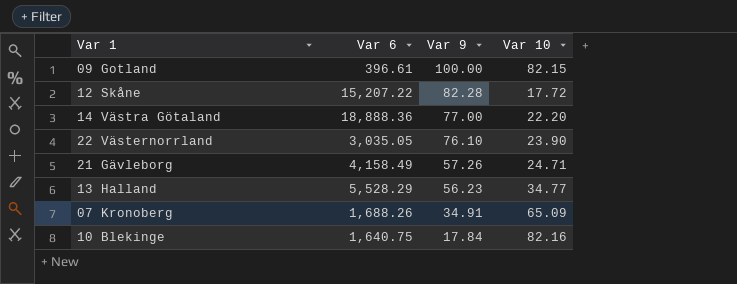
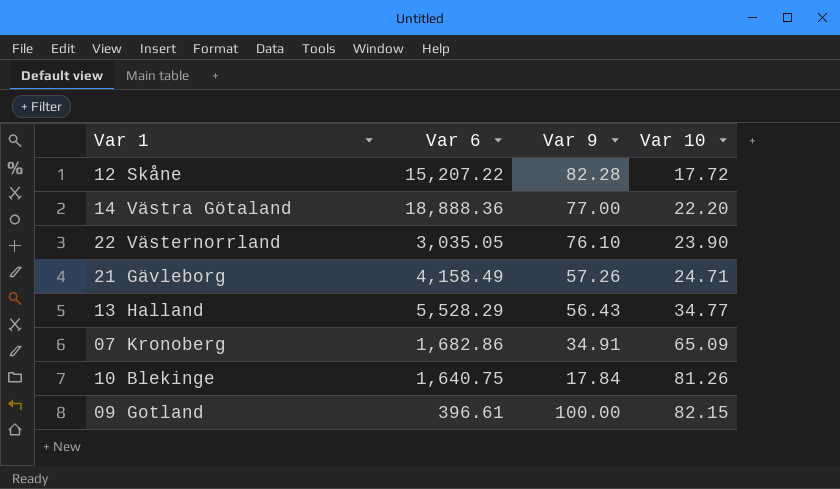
row order: Var 9 descending -> Var 10 ascending
13 Halland | Var 9: 56.23 -> 56.43
07 Kronoberg | Var 6: 1,688.26 -> 1,682.86
10 Blekinge | Var 10: 82.16 -> 81.26

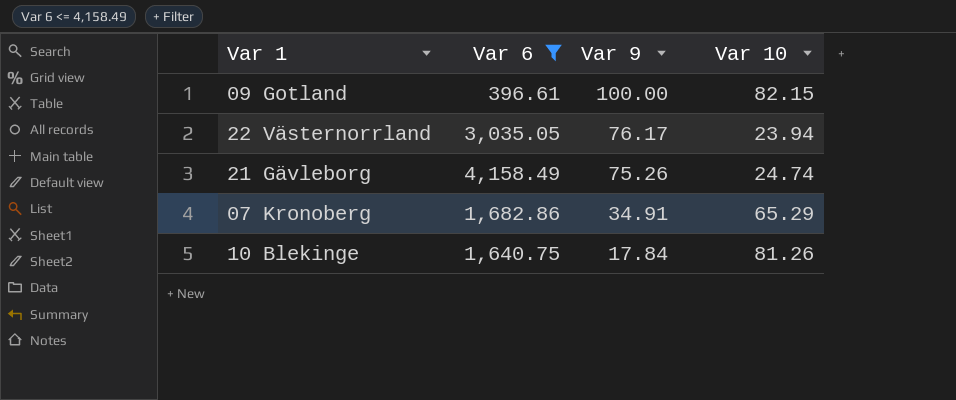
filter: none -> Var 6 <= 4,158.49
row order: Var 10 ascending -> Var 9 descending
22 Västernorrland | Var 9: 76.10 -> 76.17
22 Västernorrland | Var 10: 23.90 -> 23.94
21 Gävleborg | Var 9: 57.26 -> 75.26
21 Gävleborg | Var 10: 24.71 -> 24.74
07 Kronoberg | Var 10: 65.09 -> 65.29

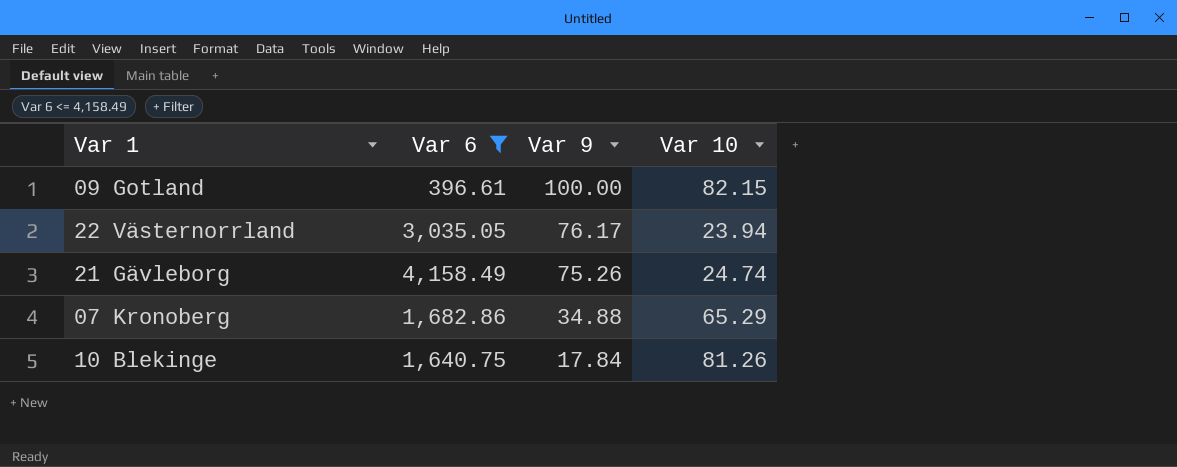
07 Kronoberg | Var 9: 34.91 -> 34.88

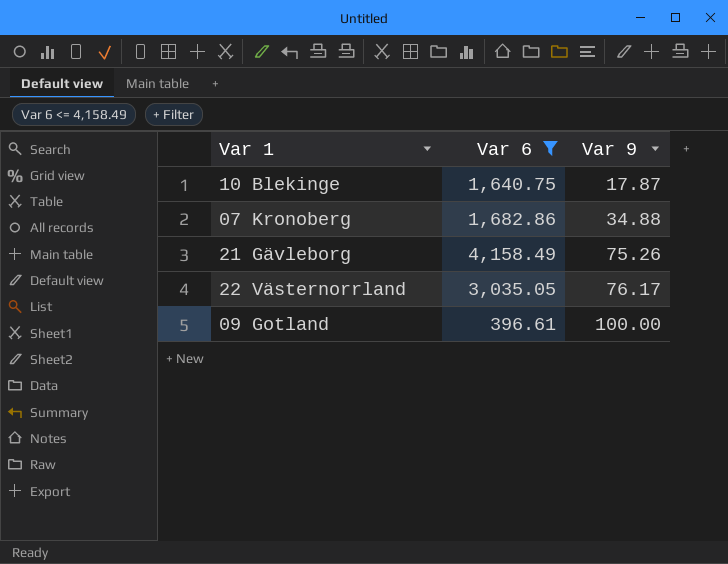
row order: Var 9 descending -> Var 9 ascending
column Var 10 | position: 4 -> none
10 Blekinge | Var 9: 17.84 -> 17.87

